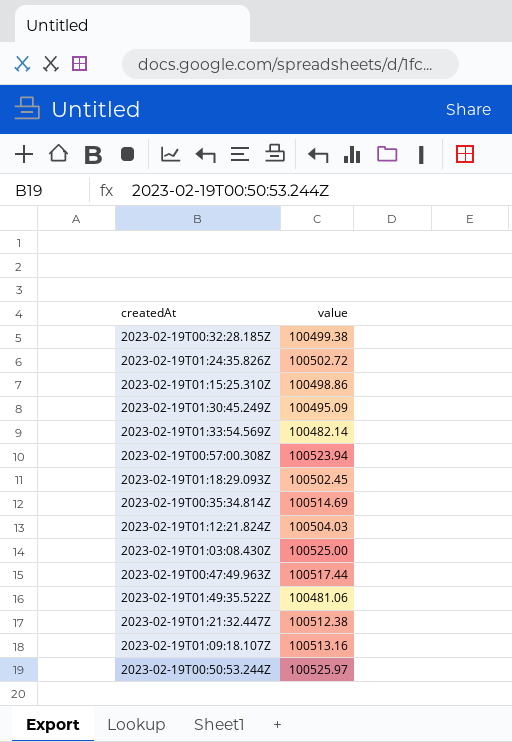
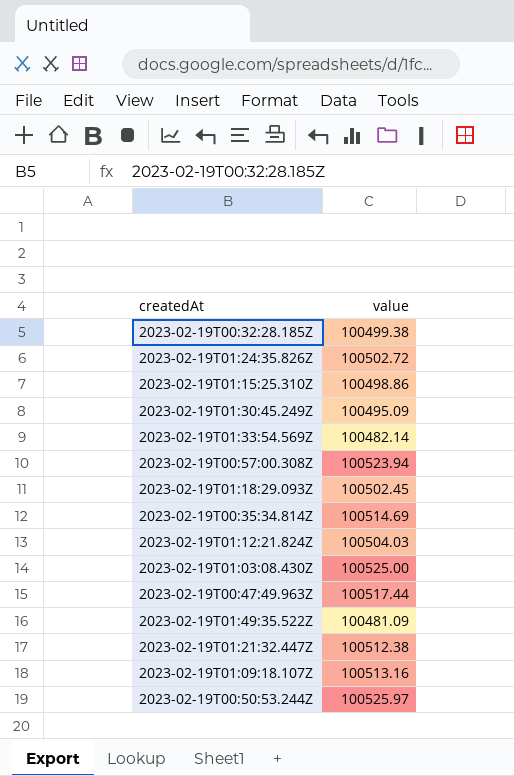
2023-02-19T01:49:35.522Z | value: 100481.06 -> 100481.09

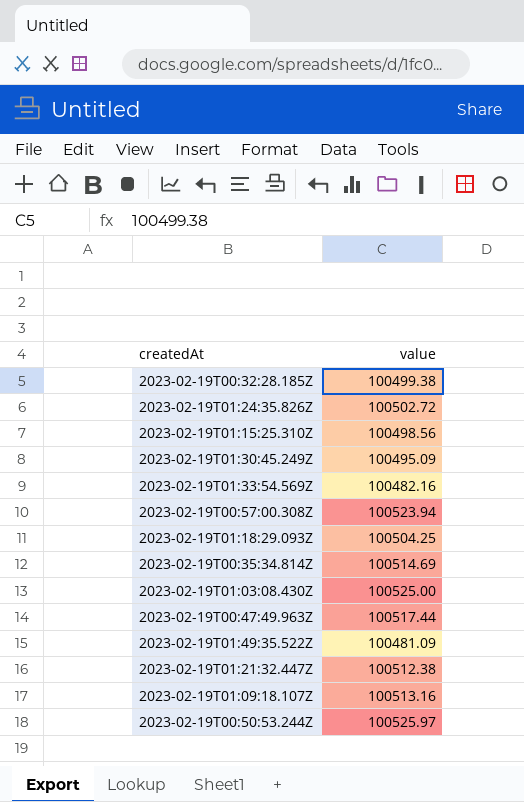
row 2023-02-19T01:12:21.824Z: 100504.03 -> none
2023-02-19T01:15:25.310Z | value: 100498.86 -> 100498.56
2023-02-19T01:33:54.569Z | value: 100482.14 -> 100482.16
2023-02-19T01:18:29.093Z | value: 100502.45 -> 100504.25

